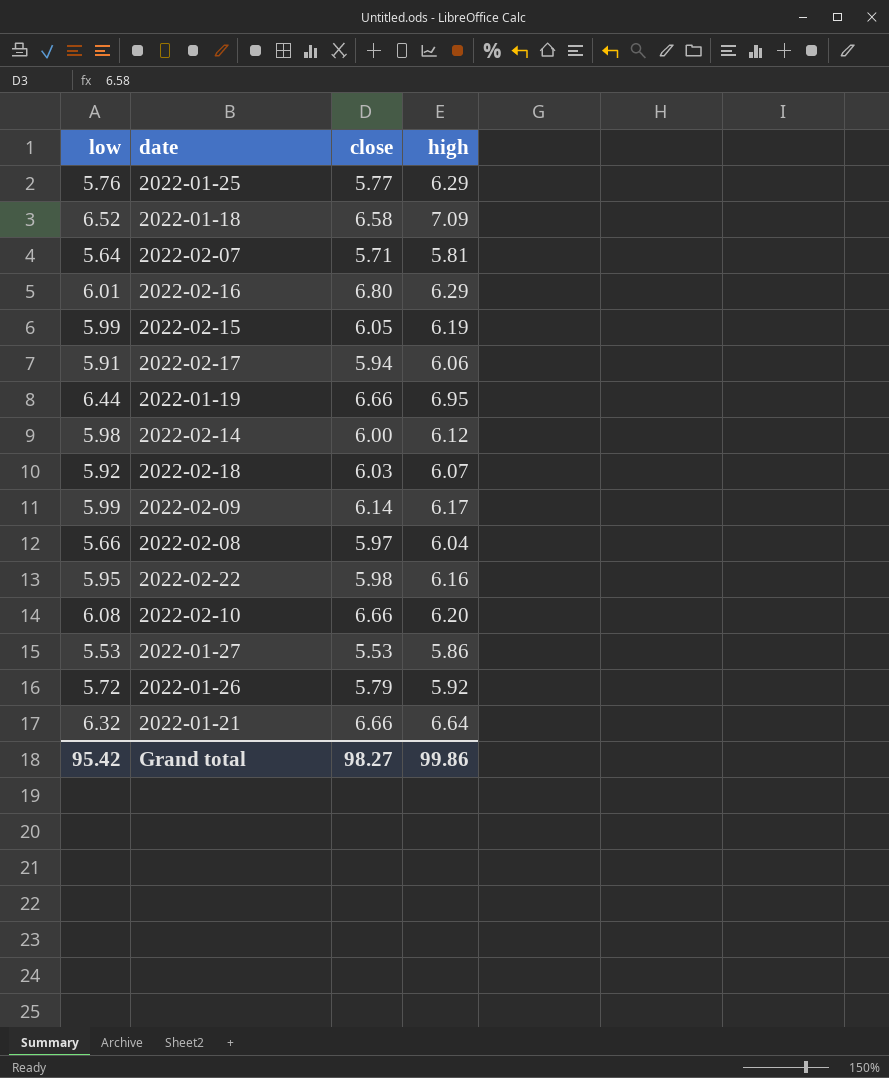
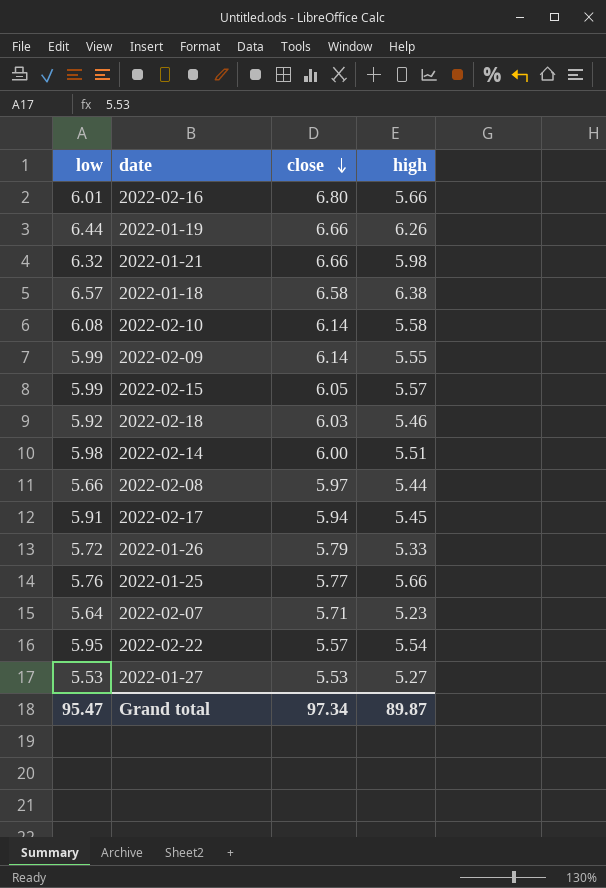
row order: none -> close descending
2022-02-16 | high: 6.29 -> 5.66
2022-01-19 | high: 6.95 -> 6.26
2022-01-21 | high: 6.64 -> 5.98
2022-01-18 | low: 6.52 -> 6.57
2022-01-18 | high: 7.09 -> 6.38
2022-02-10 | close: 6.66 -> 6.14
2022-02-10 | high: 6.20 -> 5.58
2022-02-09 | high: 6.17 -> 5.55
2022-02-15 | high: 6.19 -> 5.57
2022-02-18 | high: 6.07 -> 5.46
2022-02-14 | high: 6.12 -> 5.51
2022-02-08 | high: 6.04 -> 5.44
2022-02-17 | high: 6.06 -> 5.45
2022-01-26 | high: 5.92 -> 5.33
2022-01-25 | high: 6.29 -> 5.66
2022-02-07 | high: 5.81 -> 5.23
2022-02-22 | close: 5.98 -> 5.57
2022-02-22 | high: 6.16 -> 5.54
2022-01-27 | high: 5.86 -> 5.27
Grand total | low: 95.42 -> 95.47
Grand total | close: 98.27 -> 97.34
Grand total | high: 99.86 -> 89.87

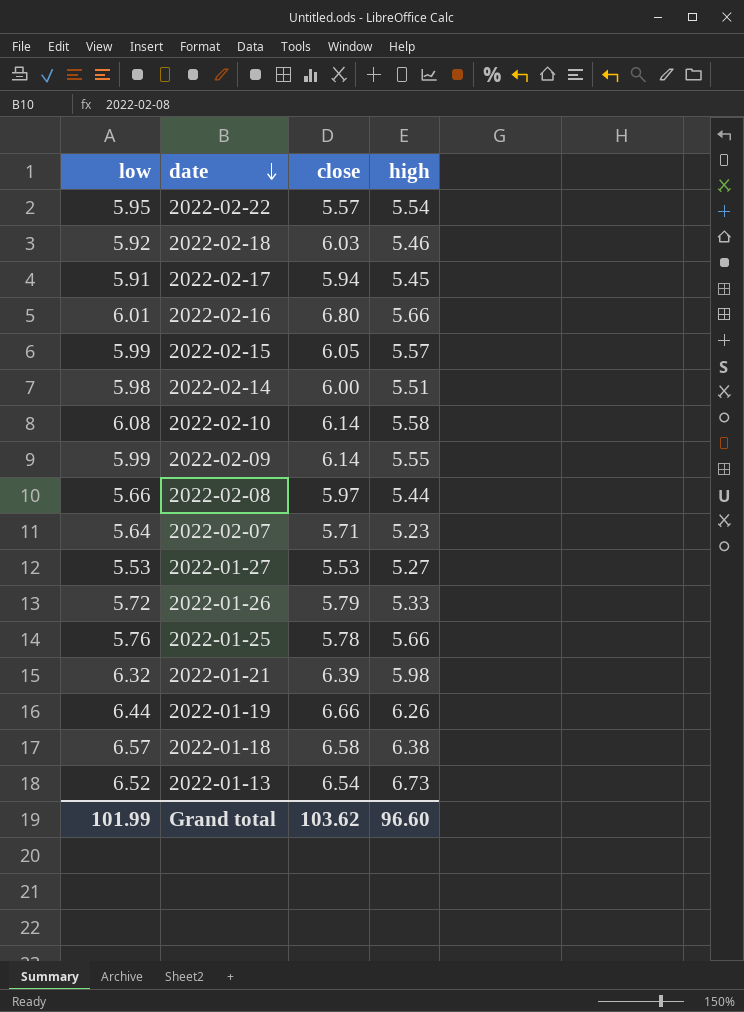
row order: close descending -> date descending
2022-01-25 | close: 5.77 -> 5.78
2022-01-21 | close: 6.66 -> 6.39
row 2022-01-13: none -> 6.52 | 6.54 | 6.73
Grand total | low: 95.47 -> 101.99
Grand total | close: 97.34 -> 103.62
Grand total | high: 89.87 -> 96.60

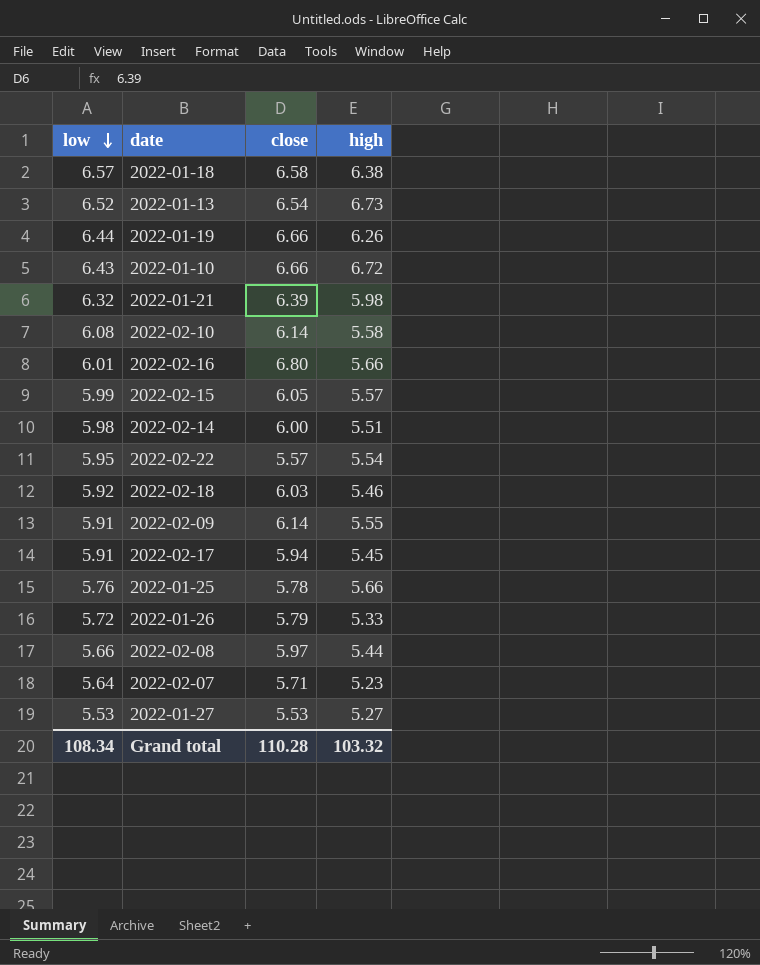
row order: date descending -> low descending
row 2022-01-10: none -> 6.43 | 6.66 | 6.72
2022-02-09 | low: 5.99 -> 5.91
Grand total | low: 101.99 -> 108.34
Grand total | close: 103.62 -> 110.28
Grand total | high: 96.60 -> 103.32

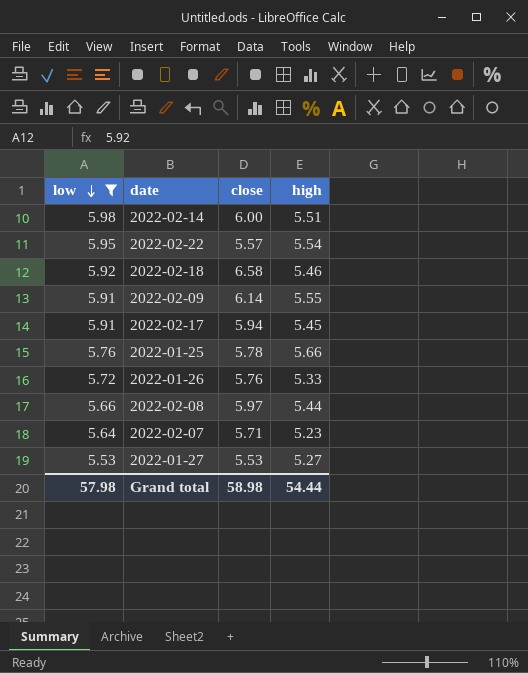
filter: none -> low <= 5.98
2022-02-18 | close: 6.03 -> 6.58
2022-01-26 | close: 5.79 -> 5.76
Grand total | low: 108.34 -> 57.98
Grand total | close: 110.28 -> 58.98
Grand total | high: 103.32 -> 54.44

